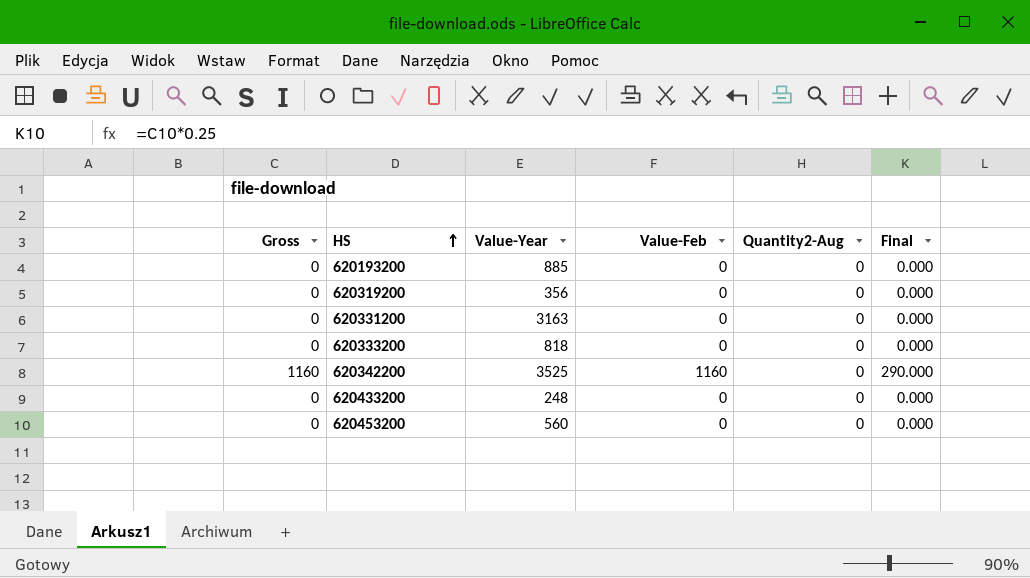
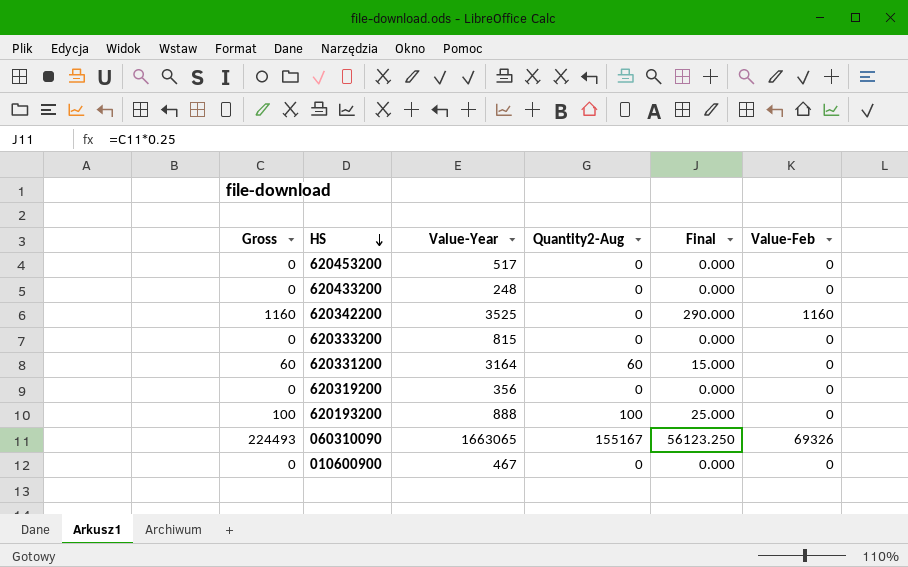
row order: HS ascending -> HS descending
column Value-Feb | position: 4 -> 6
620453200 | Value-Year: 560 -> 517
620333200 | Value-Year: 818 -> 815
620331200 | Gross: 0 -> 60
620331200 | Value-Year: 3163 -> 3164
620331200 | Quantity2-Aug: 0 -> 60
620331200 | Final: 0.000 -> 15.000
620193200 | Gross: 0 -> 100
620193200 | Value-Year: 885 -> 888
620193200 | Quantity2-Aug: 0 -> 100
620193200 | Final: 0.000 -> 25.000
row 060310090: none -> 224493 | 1663065 | 155167 | 56123.250 | 69326
row 010600900: none -> 0 | 467 | 0 | 0.000 | 0

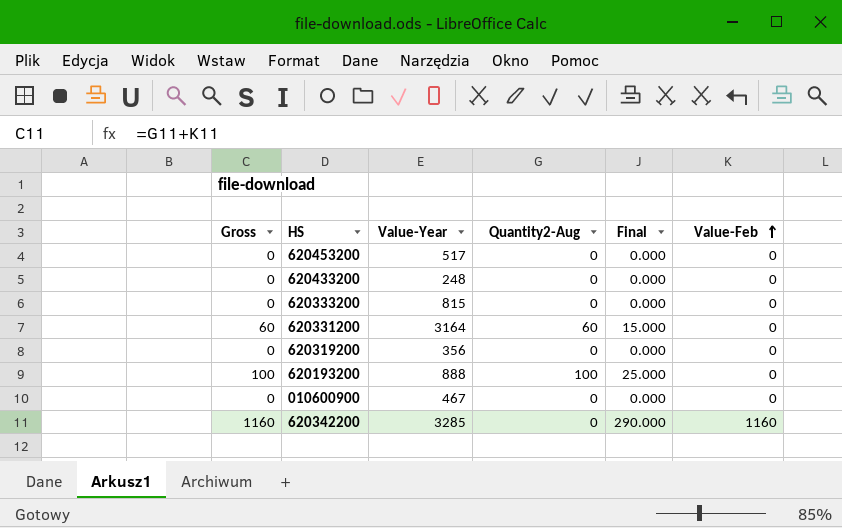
row order: HS descending -> Value-Feb ascending
row 060310090: 224493 | 1663065 | 155167 | 56123.250 | 69326 -> none
620342200 | Value-Year: 3525 -> 3285

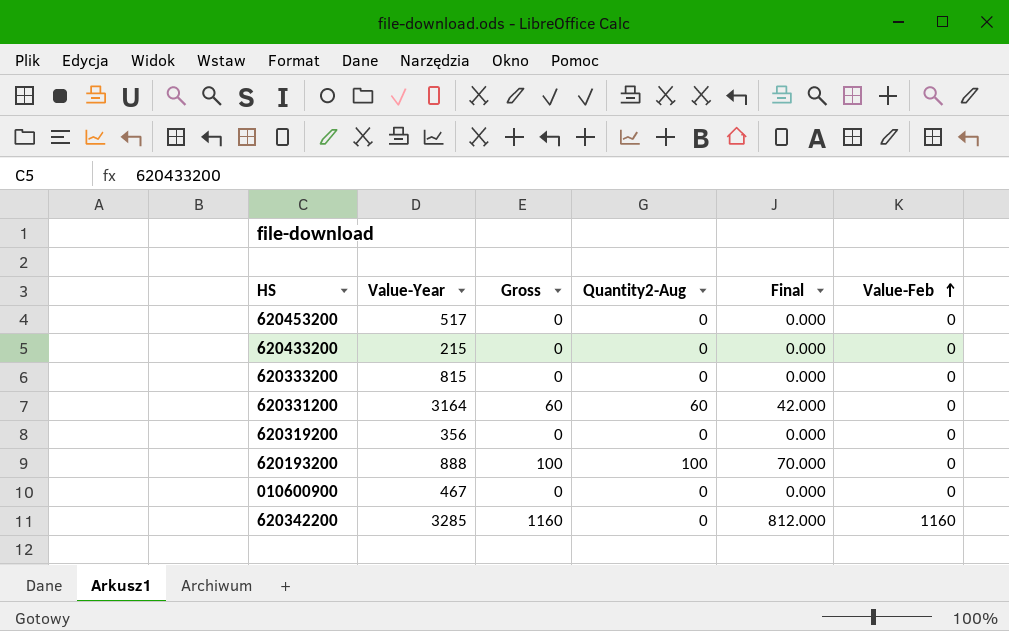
column Gross | position: 1 -> 3
column Final | formula: [Gross] * 0.25 -> [Gross] * 0.7
620433200 | Value-Year: 248 -> 215

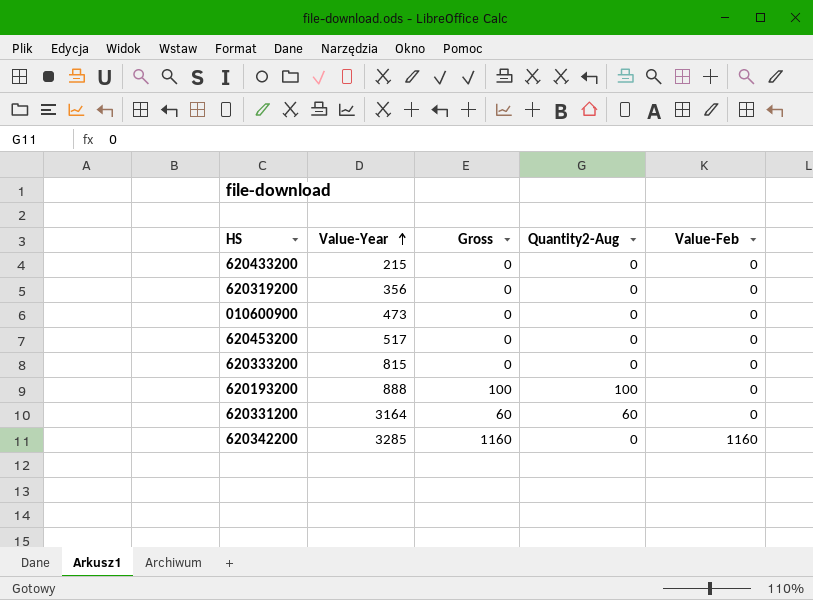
row order: Value-Feb ascending -> Value-Year ascending
column Final | formula: [Gross] * 0.7 -> none
010600900 | Value-Year: 467 -> 473

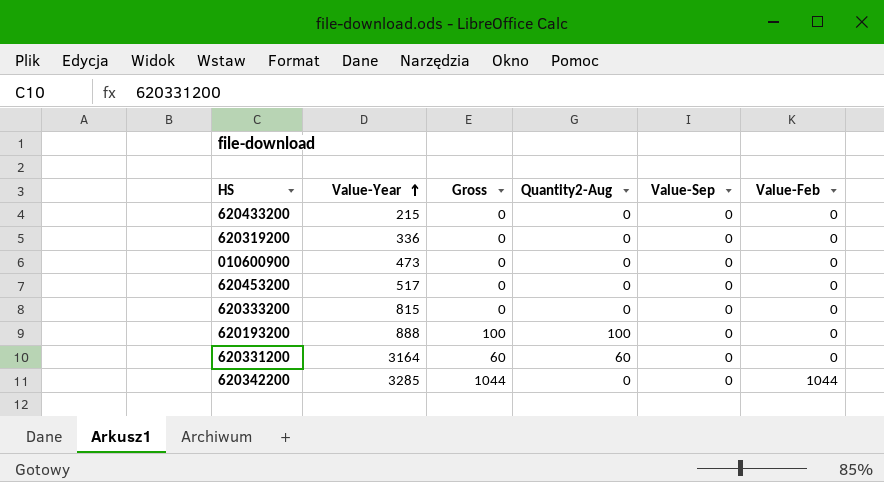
column Value-Sep | position: none -> 5
620319200 | Value-Year: 356 -> 336
620342200 | Gross: 1160 -> 1044
620342200 | Value-Feb: 1160 -> 1044

